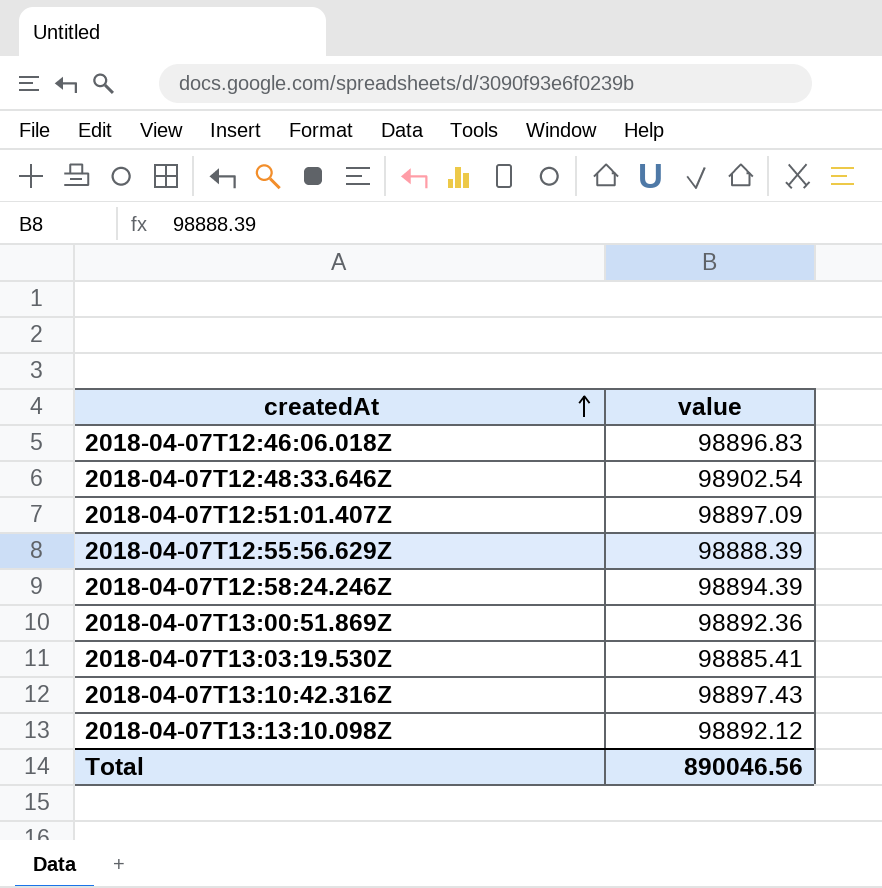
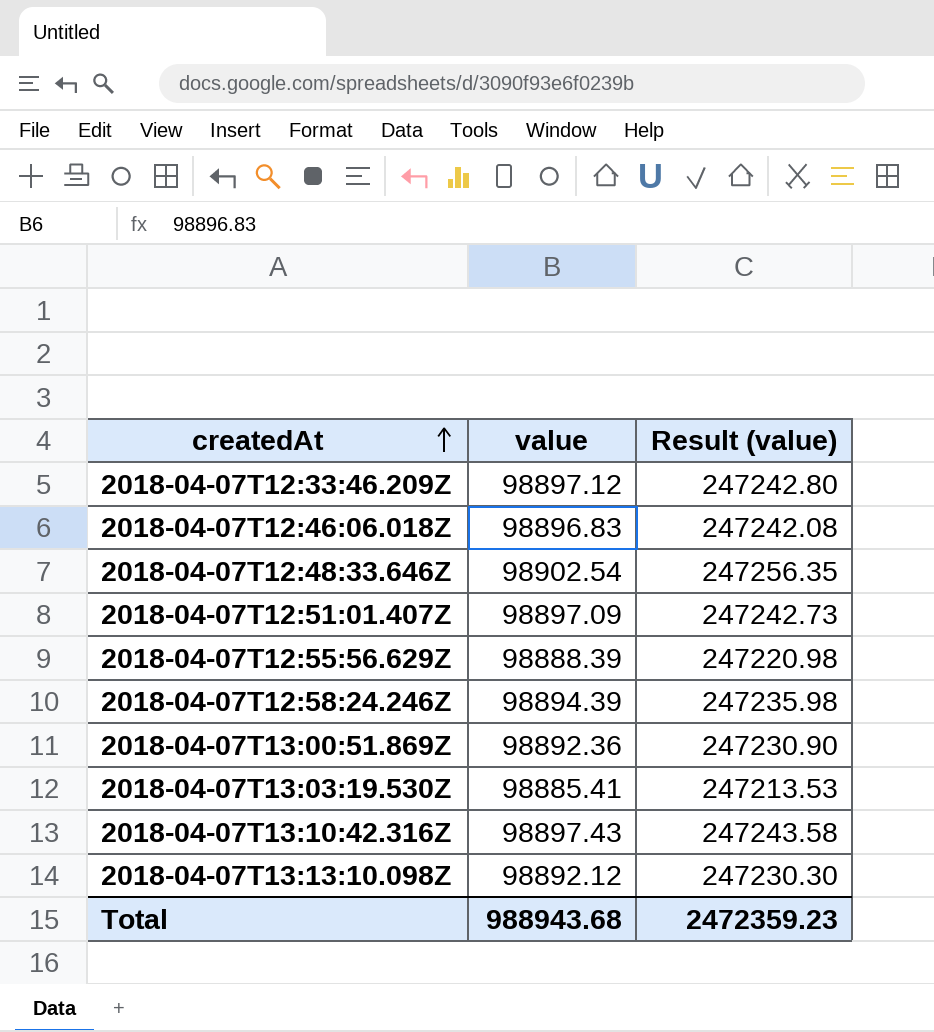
column Result (value) | formula: none -> [value] * 2.5
row 2018-04-07T12:33:46.209Z: none -> 98897.12 | 247242.80
Total | value: 890046.56 -> 988943.68

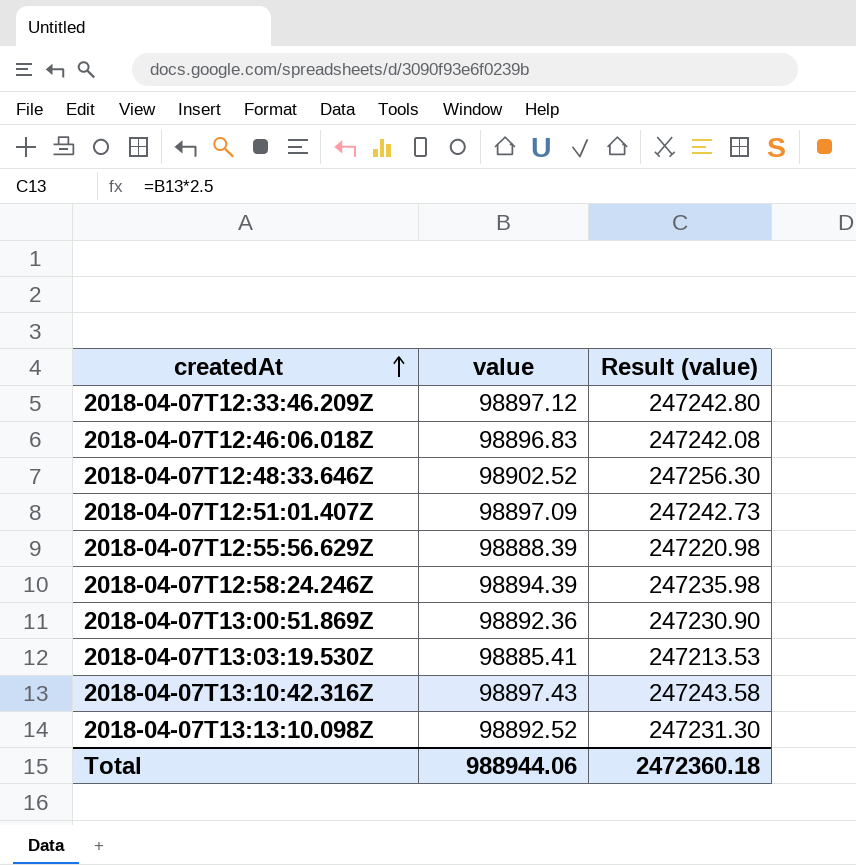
2018-04-07T12:48:33.646Z | value: 98902.54 -> 98902.52
2018-04-07T12:48:33.646Z | Result (value): 247256.35 -> 247256.30
2018-04-07T13:13:10.098Z | value: 98892.12 -> 98892.52
2018-04-07T13:13:10.098Z | Result (value): 247230.30 -> 247231.30
Total | value: 988943.68 -> 988944.06
Total | Result (value): 2472359.23 -> 2472360.18

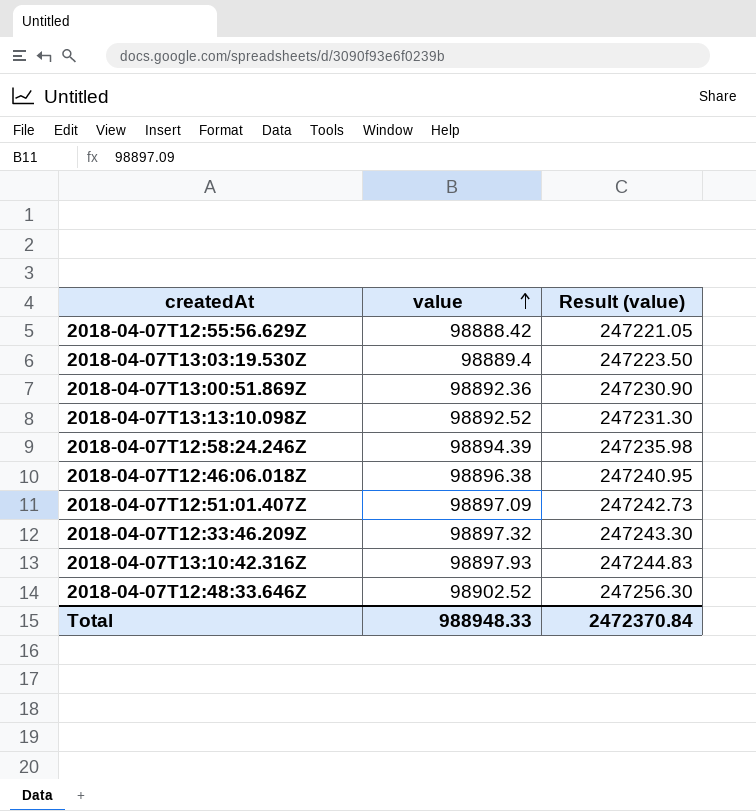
row order: createdAt ascending -> value ascending
2018-04-07T12:55:56.629Z | value: 98888.39 -> 98888.42
2018-04-07T12:55:56.629Z | Result (value): 247220.98 -> 247221.05
2018-04-07T13:03:19.530Z | value: 98885.41 -> 98889.4
2018-04-07T13:03:19.530Z | Result (value): 247213.53 -> 247223.50
2018-04-07T12:46:06.018Z | value: 98896.83 -> 98896.38
2018-04-07T12:46:06.018Z | Result (value): 247242.08 -> 247240.95
2018-04-07T12:33:46.209Z | value: 98897.12 -> 98897.32
2018-04-07T12:33:46.209Z | Result (value): 247242.80 -> 247243.30
2018-04-07T13:10:42.316Z | value: 98897.43 -> 98897.93
2018-04-07T13:10:42.316Z | Result (value): 247243.58 -> 247244.83
Total | value: 988944.06 -> 988948.33
Total | Result (value): 2472360.18 -> 2472370.84

